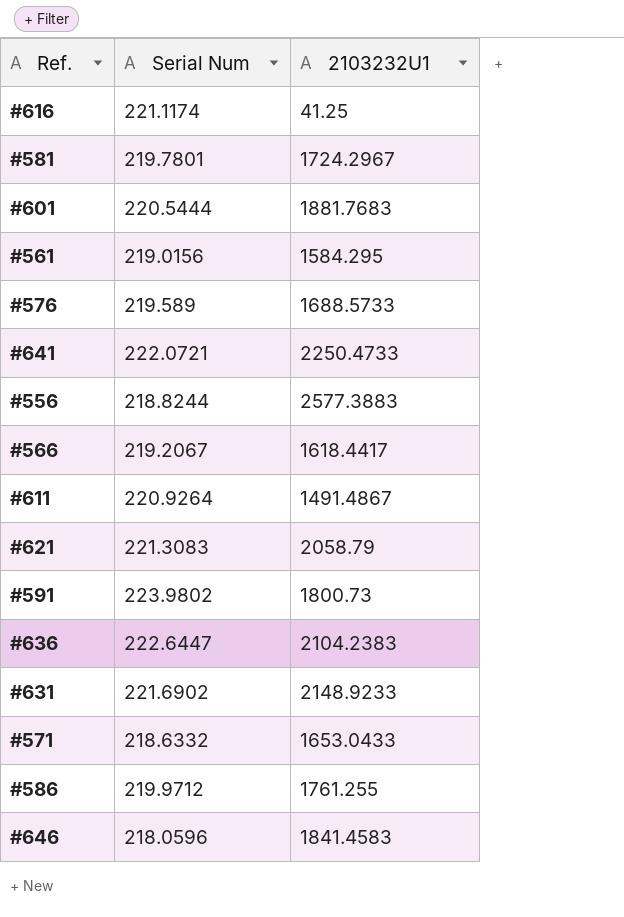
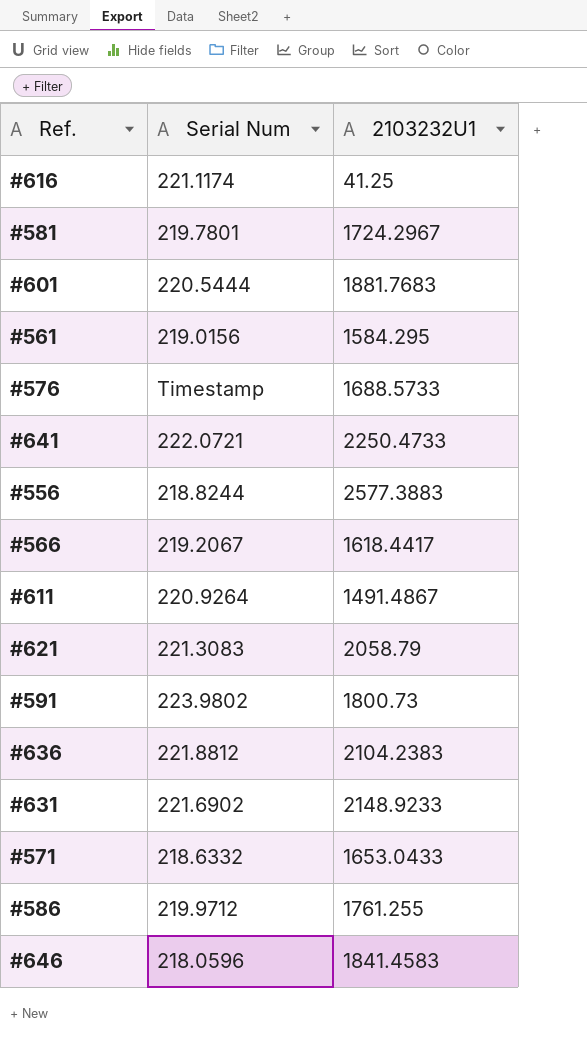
#576 | Serial Num: 219.589 -> Timestamp
#636 | Serial Num: 222.6447 -> 221.8812

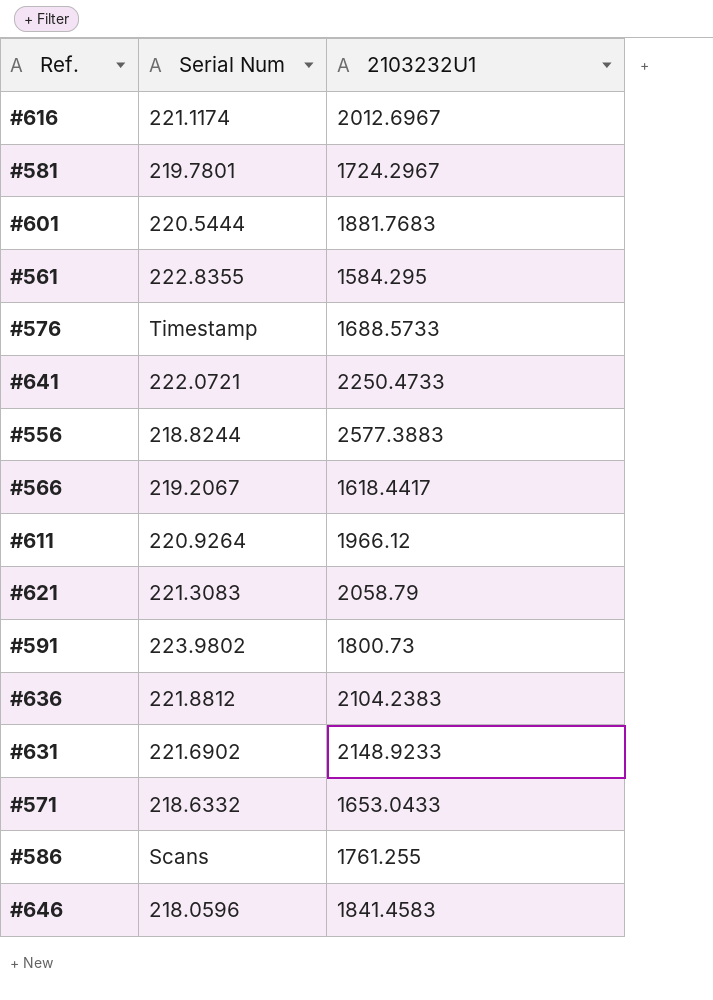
#616 | 2103232U1: 41.25 -> 2012.6967
#561 | Serial Num: 219.0156 -> 222.8355
#611 | 2103232U1: 1491.4867 -> 1966.12
#586 | Serial Num: 219.9712 -> Scans

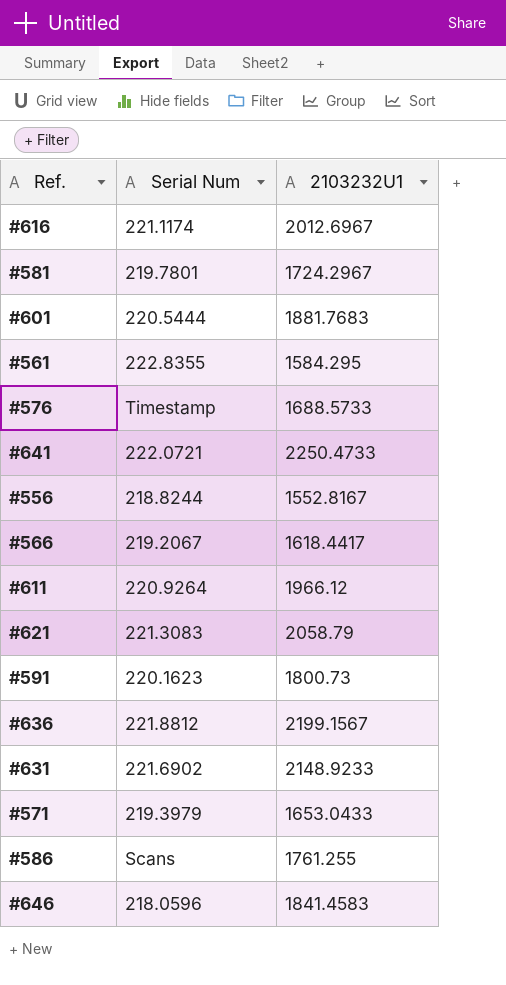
#556 | 2103232U1: 2577.3883 -> 1552.8167
#591 | Serial Num: 223.9802 -> 220.1623
#636 | 2103232U1: 2104.2383 -> 2199.1567
#571 | Serial Num: 218.6332 -> 219.3979

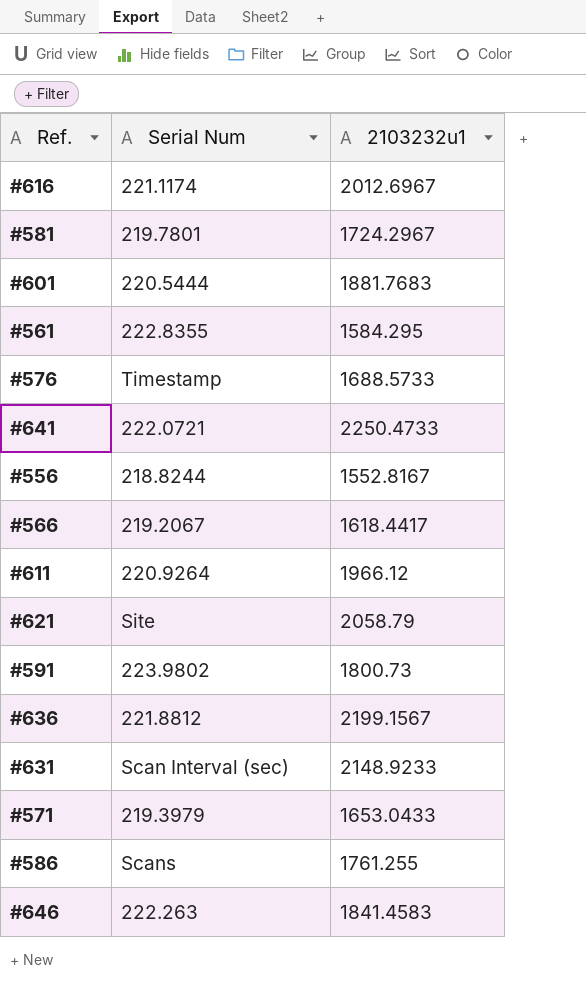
column name: 2103232U1 -> 2103232u1
#621 | Serial Num: 221.3083 -> Site
#591 | Serial Num: 220.1623 -> 223.9802
#631 | Serial Num: 221.6902 -> Scan Interval (sec)
#646 | Serial Num: 218.0596 -> 222.263

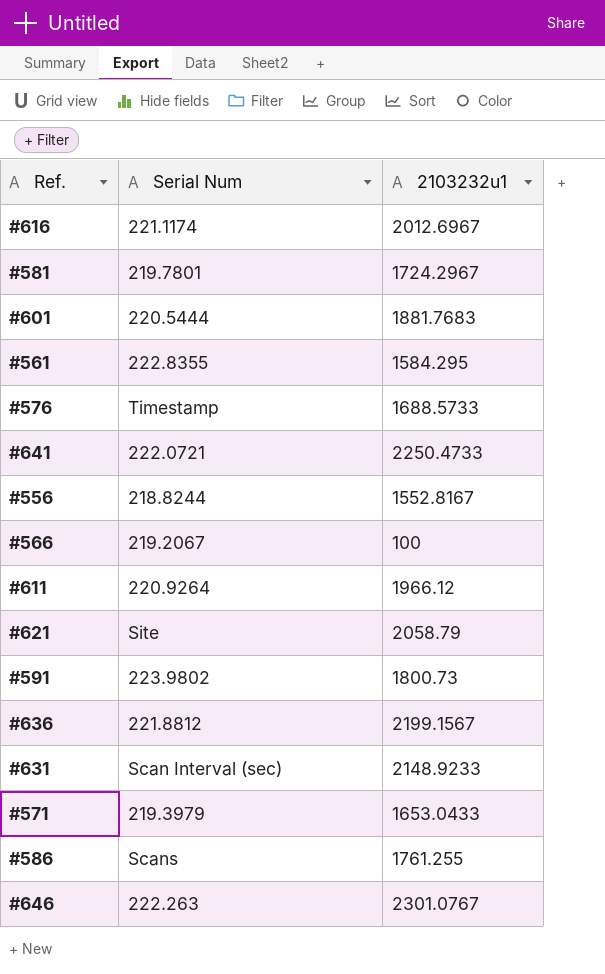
#566 | 2103232u1: 1618.4417 -> 100
#646 | 2103232u1: 1841.4583 -> 2301.0767

